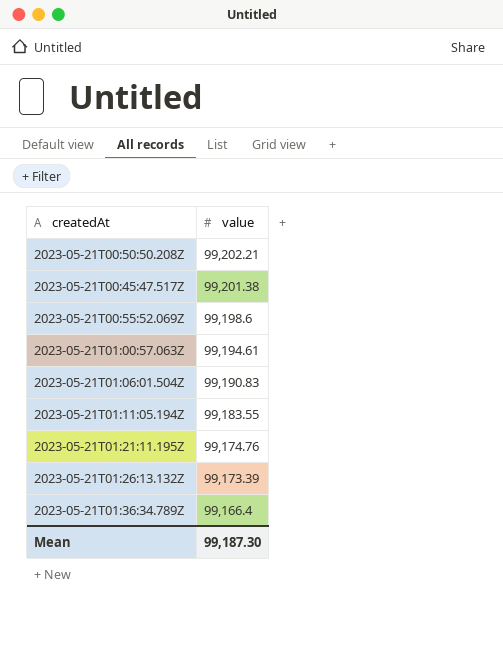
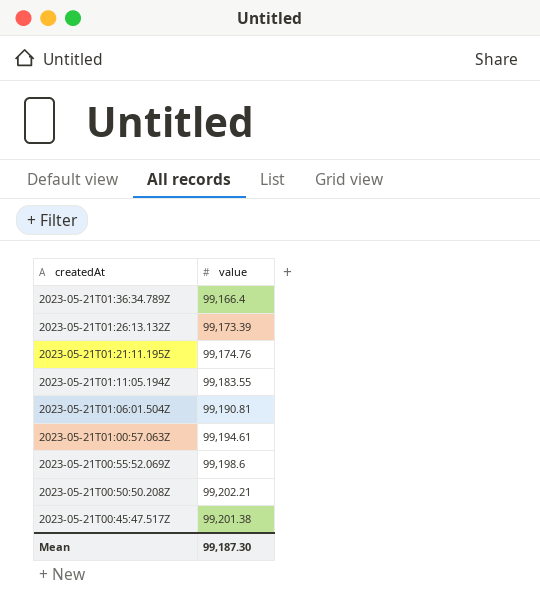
row order: value descending -> createdAt descending
2023-05-21T01:06:01.504Z | value: 99,190.83 -> 99,190.81

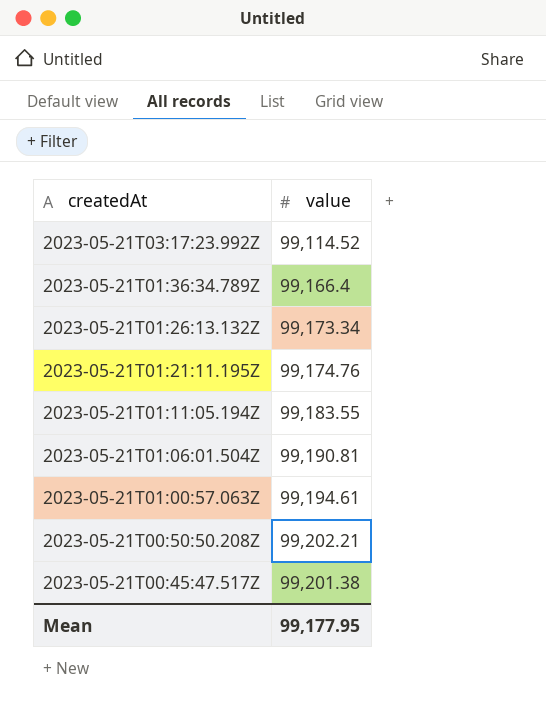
row 2023-05-21T00:55:52.069Z: 99,198.6 -> none
row 2023-05-21T03:17:23.992Z: none -> 99,114.52
2023-05-21T01:26:13.132Z | value: 99,173.39 -> 99,173.34
Mean | value: 99,187.30 -> 99,177.95

